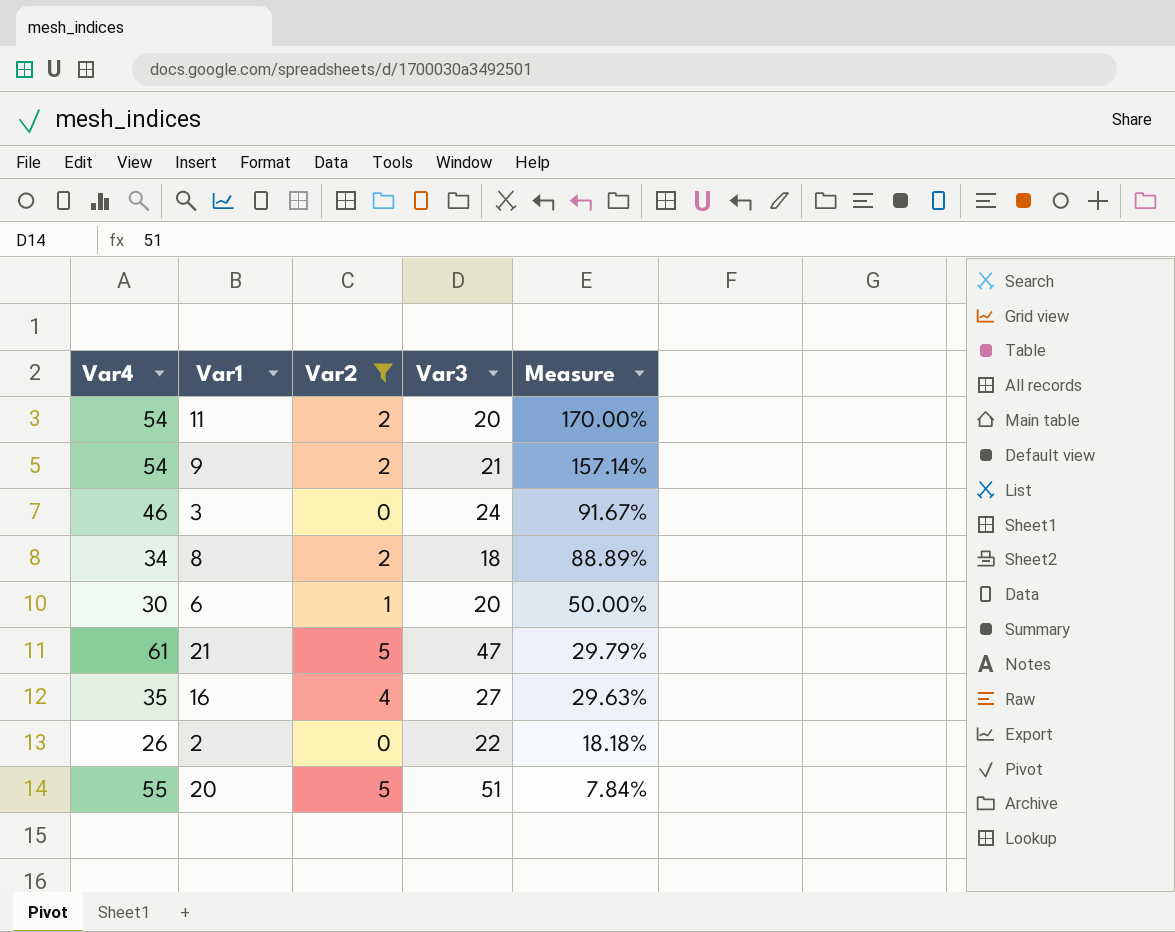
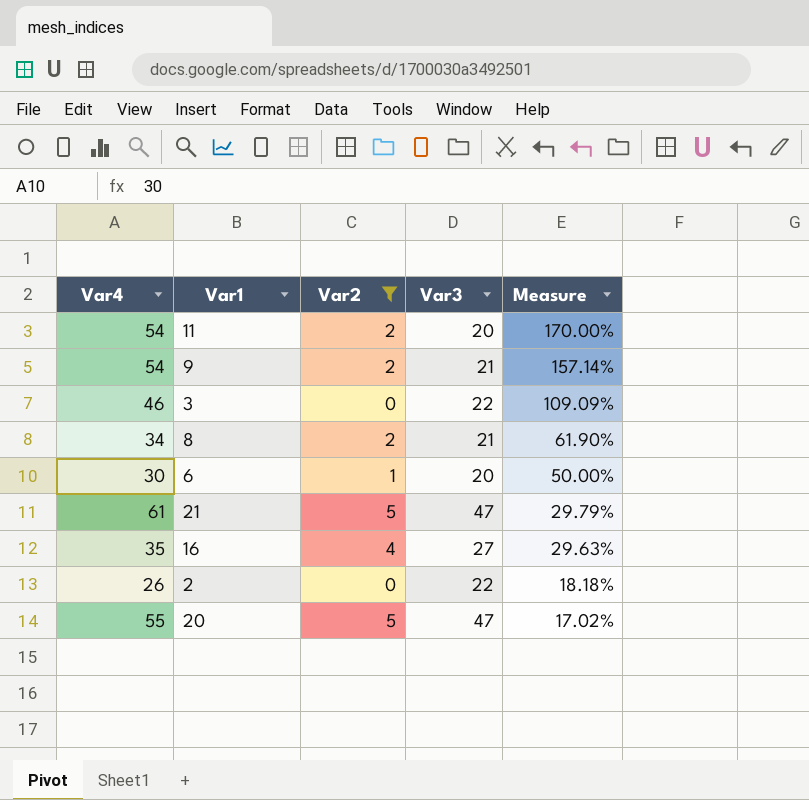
3 | Var3: 24 -> 22
3 | Measure: 91.67% -> 109.09%
8 | Var3: 18 -> 21
8 | Measure: 88.89% -> 61.90%
20 | Var3: 51 -> 47
20 | Measure: 7.84% -> 17.02%

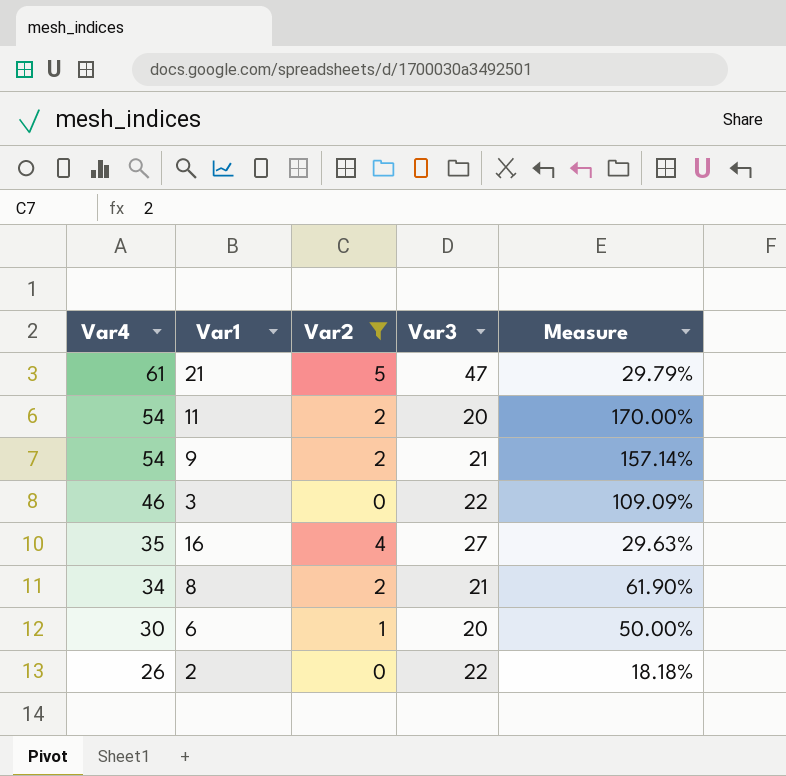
row order: Measure descending -> Var4 descending
row 20: 55 | 5 | 47 | 17.02% -> none

